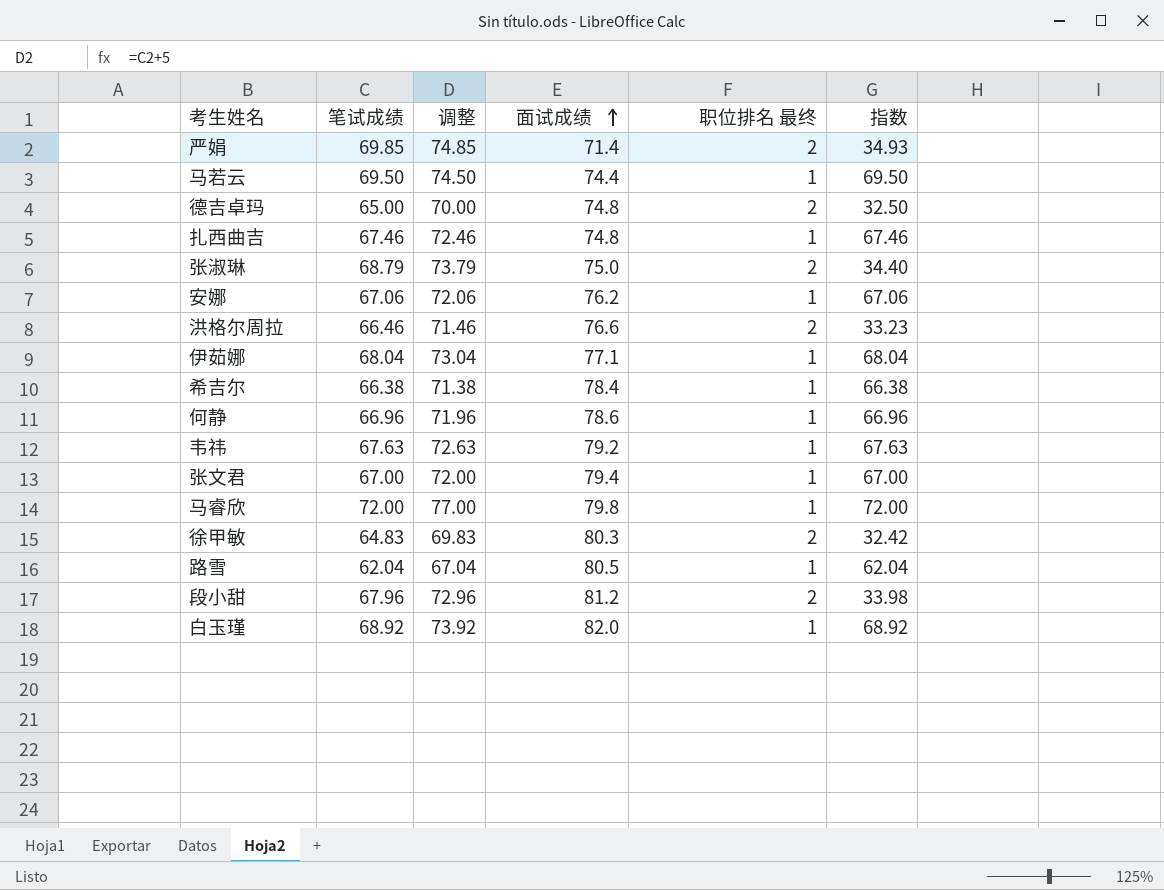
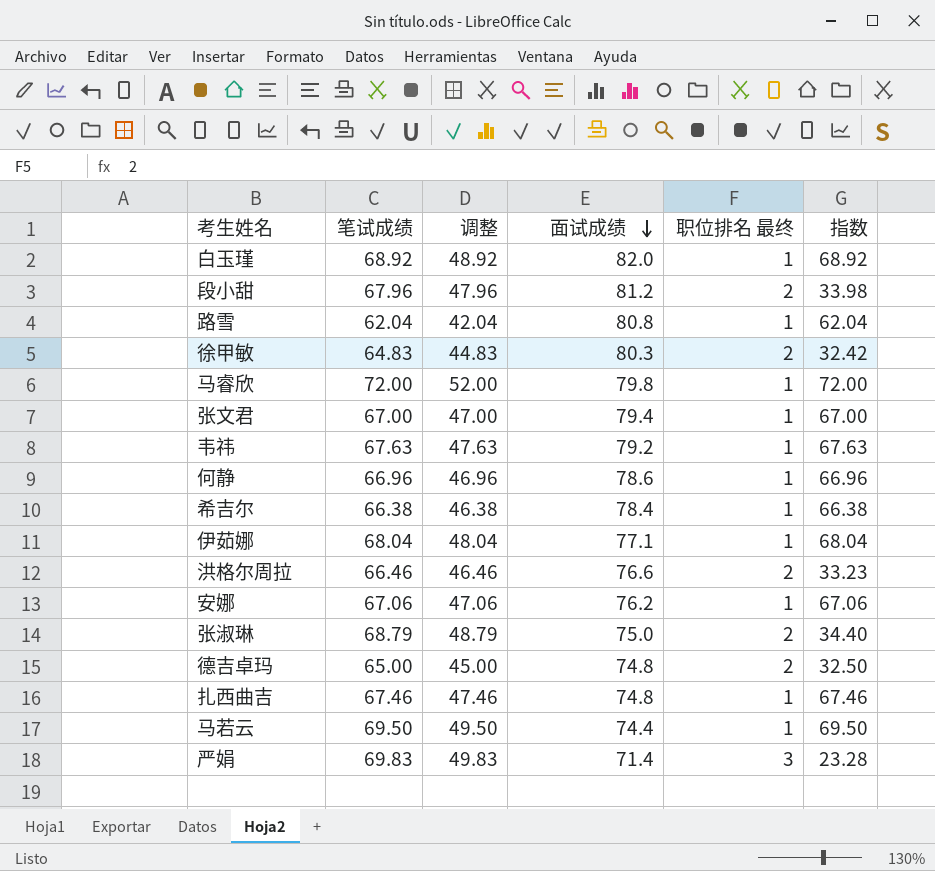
row order: 面试成绩 ascending -> 面试成绩 descending
column 调整 | formula: [笔试成绩] + 5 -> [笔试成绩] - 20
路雪 | 面试成绩: 80.5 -> 80.8
严娟 | 笔试成绩: 69.85 -> 69.83
严娟 | 职位排名 最终: 2 -> 3
严娟 | 指数: 34.93 -> 23.28

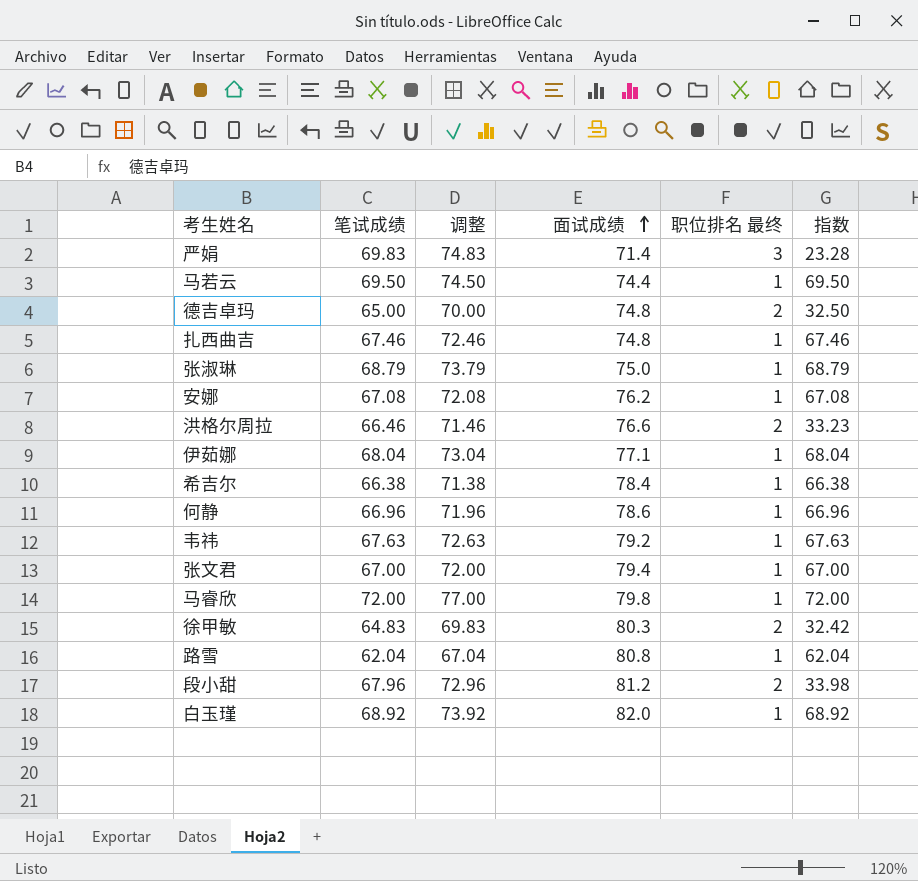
row order: 面试成绩 descending -> 面试成绩 ascending
column 调整 | formula: [笔试成绩] - 20 -> [笔试成绩] + 5
张淑琳 | 职位排名 最终: 2 -> 1
张淑琳 | 指数: 34.40 -> 68.79
安娜 | 笔试成绩: 67.06 -> 67.08
安娜 | 指数: 67.06 -> 67.08

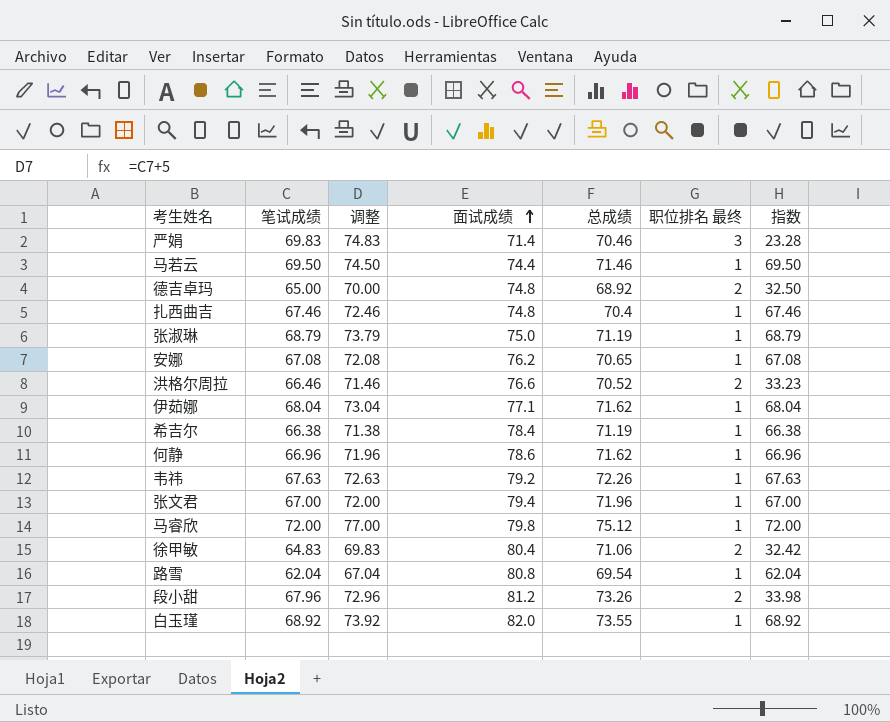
column 总成绩 | position: none -> 5
徐甲敏 | 面试成绩: 80.3 -> 80.4

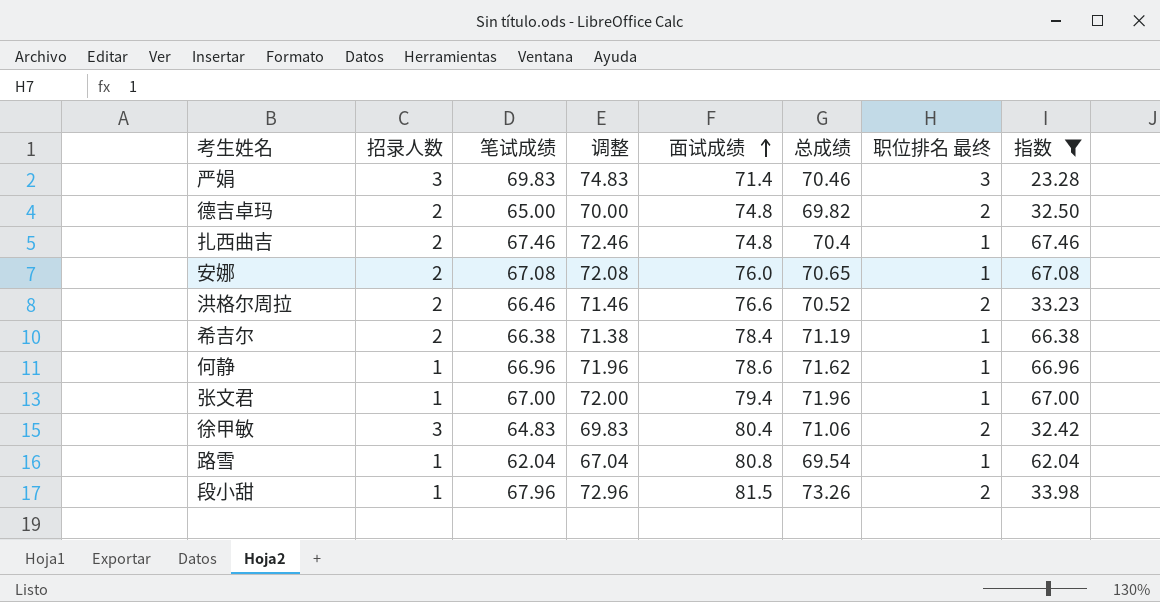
filter: none -> 指数 <= 67.46
column 招录人数 | position: none -> 2
德吉卓玛 | 总成绩: 68.92 -> 69.82
安娜 | 面试成绩: 76.2 -> 76.0
段小甜 | 面试成绩: 81.2 -> 81.5

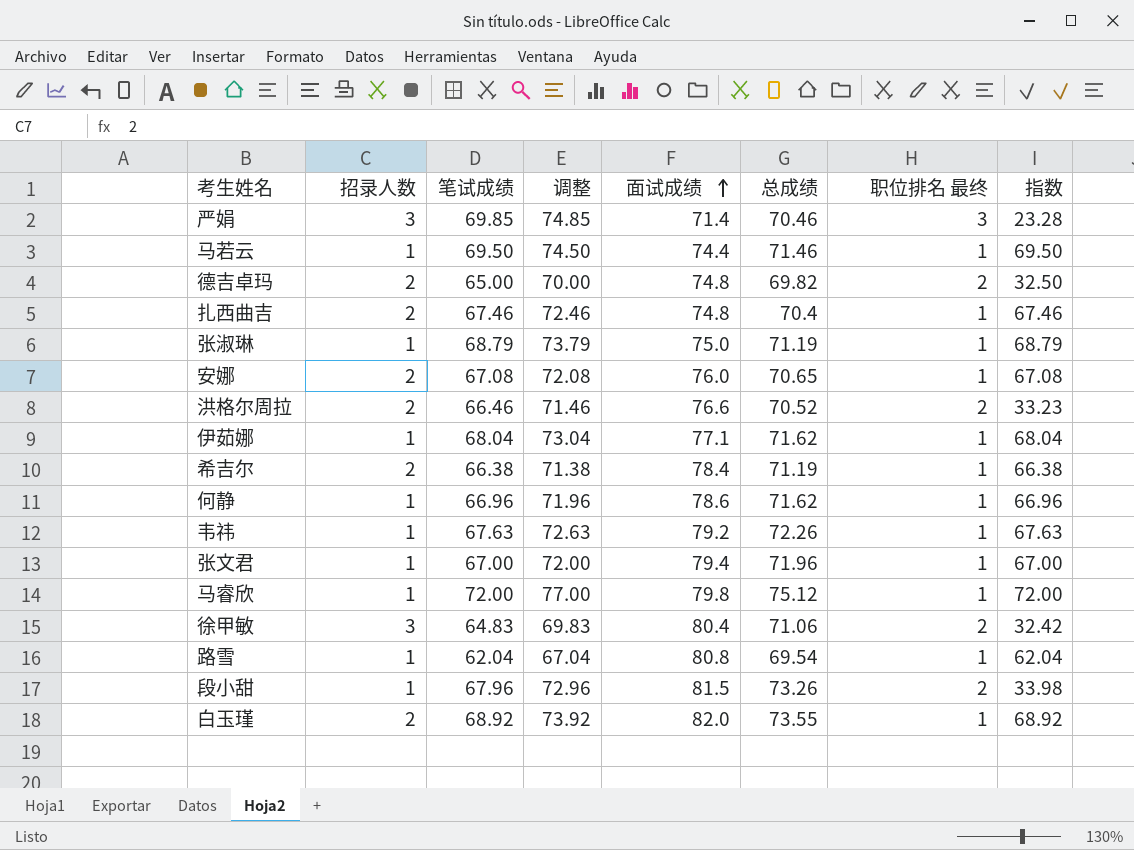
filter: 指数 <= 67.46 -> none
严娟 | 笔试成绩: 69.83 -> 69.85
严娟 | 调整: 74.83 -> 74.85

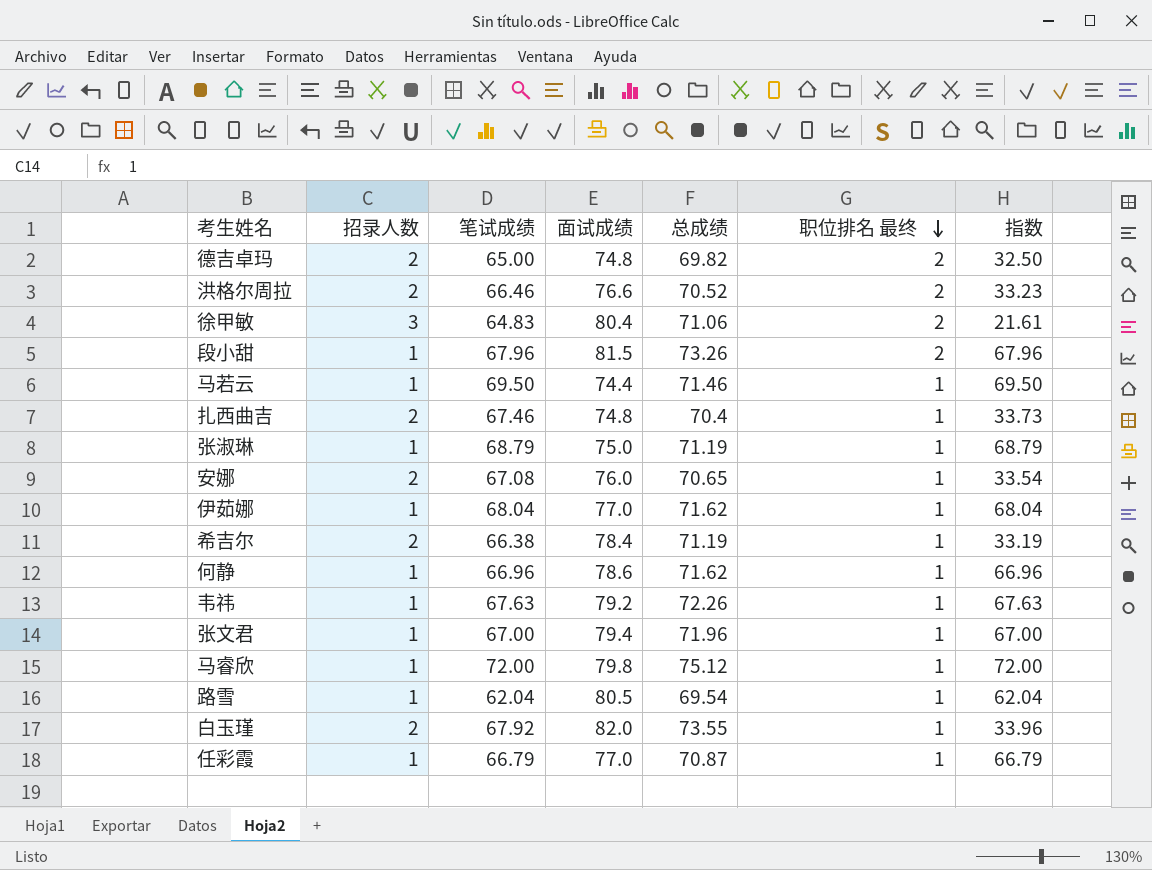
row order: 面试成绩 ascending -> 职位排名 最终 descending
column 调整 | formula: [笔试成绩] + 5 -> none
column 指数 | formula: [笔试成绩] / [职位排名 最终] -> [笔试成绩] / [招录人数]
row 严娟: 3 | 69.85 | 74.85 | 71.4 | 70.46 | 3 | 23.28 -> none
伊茹娜 | 面试成绩: 77.1 -> 77.0
路雪 | 面试成绩: 80.8 -> 80.5
白玉瑾 | 笔试成绩: 68.92 -> 67.92
row 任彩霞: none -> 1 | 66.79 | 77.0 | 70.87 | 1 | 66.79

